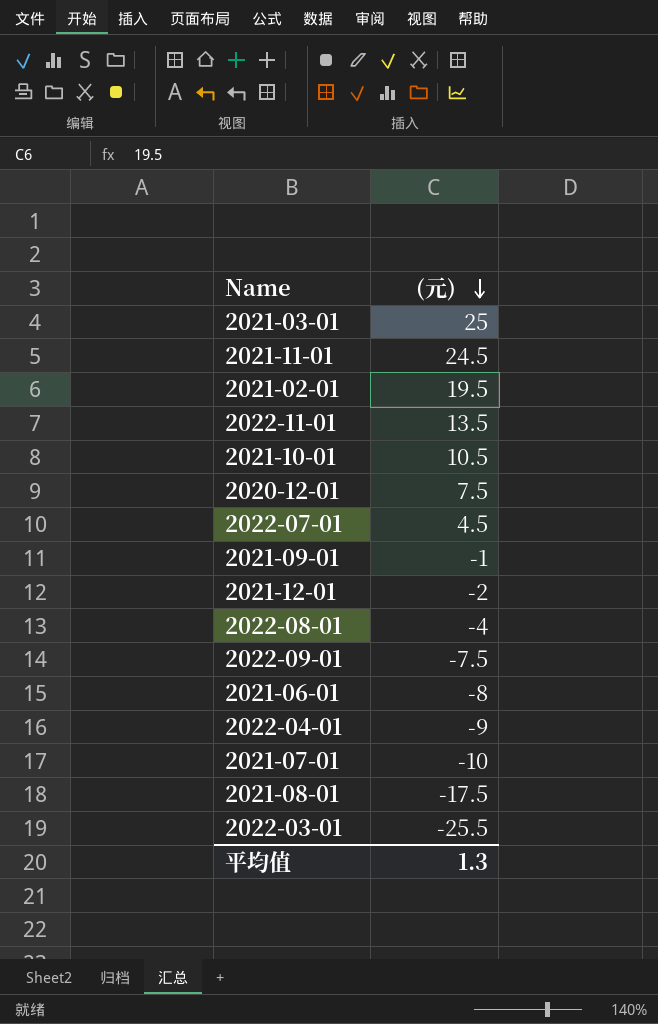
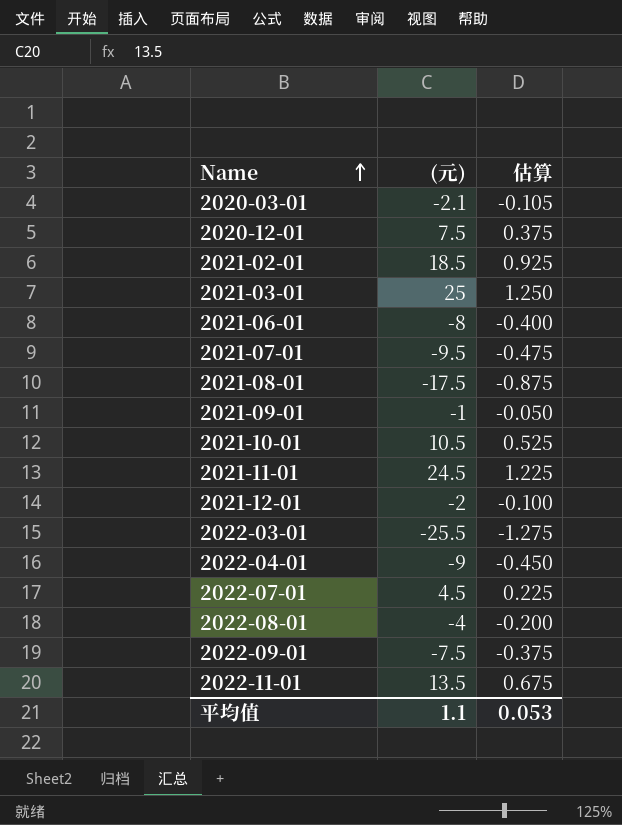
row order: (元) descending -> Name ascending
column 估算 | formula: none -> [(元)] * 0.05
row 2020-03-01: none -> -2.1 | -0.105
2021-02-01 | (元): 19.5 -> 18.5
2021-07-01 | (元): -10 -> -9.5
平均值 | (元): 1.3 -> 1.1

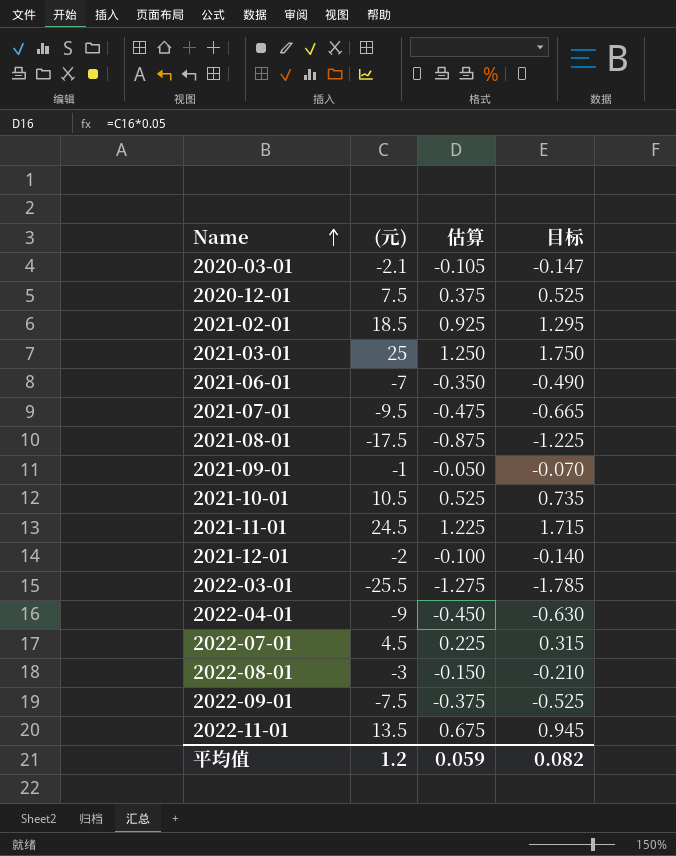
column 目标 | formula: none -> [(元)] * 0.07
2021-06-01 | (元): -8 -> -7
2021-06-01 | 估算: -0.400 -> -0.350
2022-08-01 | (元): -4 -> -3
2022-08-01 | 估算: -0.200 -> -0.150
平均值 | (元): 1.1 -> 1.2
平均值 | 估算: 0.053 -> 0.059

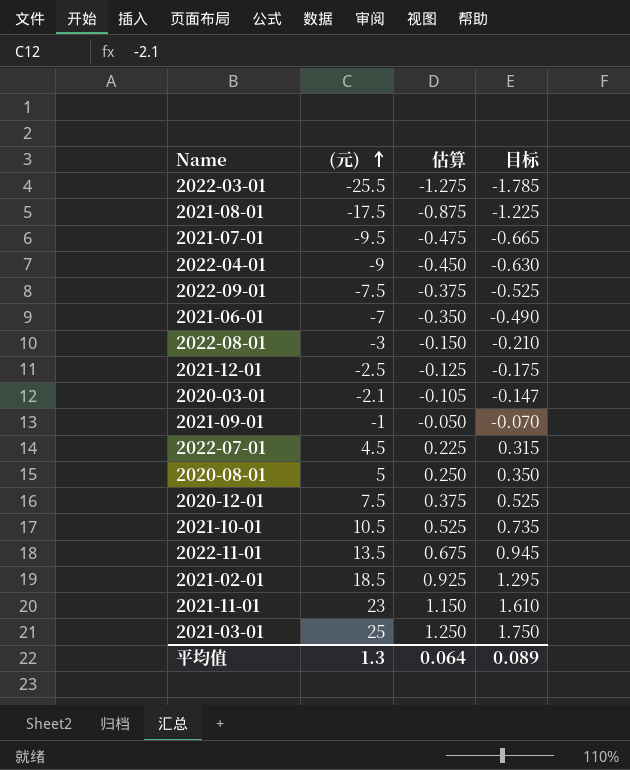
row order: Name ascending -> (元) ascending
2021-12-01 | (元): -2 -> -2.5
2021-12-01 | 估算: -0.100 -> -0.125
2021-12-01 | 目标: -0.140 -> -0.175
row 2020-08-01: none -> 5 | 0.250 | 0.350
2021-11-01 | (元): 24.5 -> 23
2021-11-01 | 估算: 1.225 -> 1.150
2021-11-01 | 目标: 1.715 -> 1.610
平均值 | (元): 1.2 -> 1.3
平均值 | 估算: 0.059 -> 0.064
平均值 | 目标: 0.082 -> 0.089

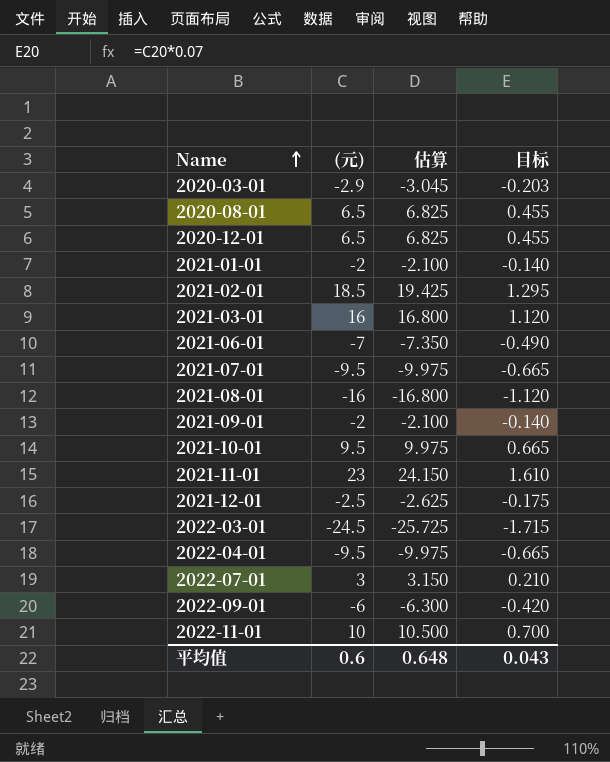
row order: (元) ascending -> Name ascending
column 估算 | formula: [(元)] * 0.05 -> [(元)] * 1.05
row 2022-08-01: -3 | -0.150 | -0.210 -> none
2020-03-01 | (元): -2.1 -> -2.9
2020-03-01 | 目标: -0.147 -> -0.203
2020-08-01 | (元): 5 -> 6.5
2020-08-01 | 目标: 0.350 -> 0.455
2020-12-01 | (元): 7.5 -> 6.5
2020-12-01 | 目标: 0.525 -> 0.455
row 2021-01-01: none -> -2 | -2.100 | -0.140
2021-03-01 | (元): 25 -> 16
2021-03-01 | 目标: 1.750 -> 1.120
2021-08-01 | (元): -17.5 -> -16
2021-08-01 | 目标: -1.225 -> -1.120
2021-09-01 | (元): -1 -> -2
2021-09-01 | 目标: -0.070 -> -0.140
2021-10-01 | (元): 10.5 -> 9.5
2021-10-01 | 目标: 0.735 -> 0.665
2022-03-01 | (元): -25.5 -> -24.5
2022-03-01 | 目标: -1.785 -> -1.715
2022-04-01 | (元): -9 -> -9.5
2022-04-01 | 目标: -0.630 -> -0.665
2022-07-01 | (元): 4.5 -> 3
2022-07-01 | 目标: 0.315 -> 0.210
2022-09-01 | (元): -7.5 -> -6
2022-09-01 | 目标: -0.525 -> -0.420
2022-11-01 | (元): 13.5 -> 10
2022-11-01 | 目标: 0.945 -> 0.700
平均值 | (元): 1.3 -> 0.6
平均值 | 估算: 0.064 -> 0.648
平均值 | 目标: 0.089 -> 0.043

